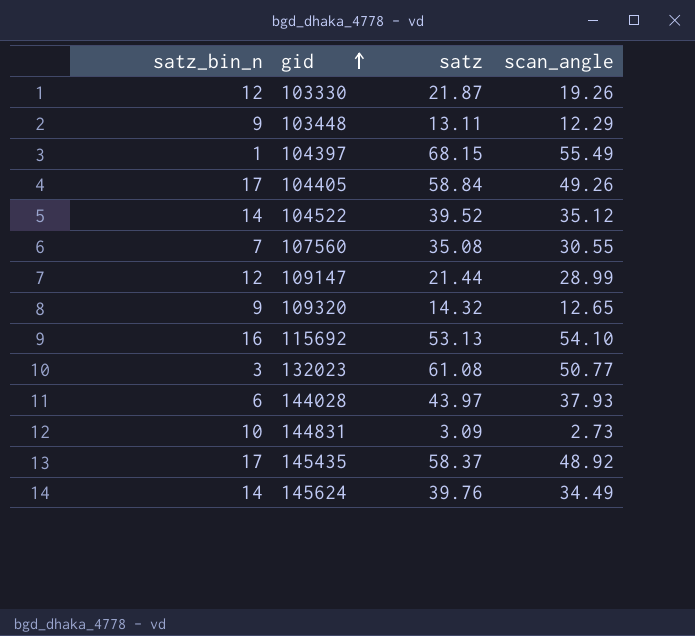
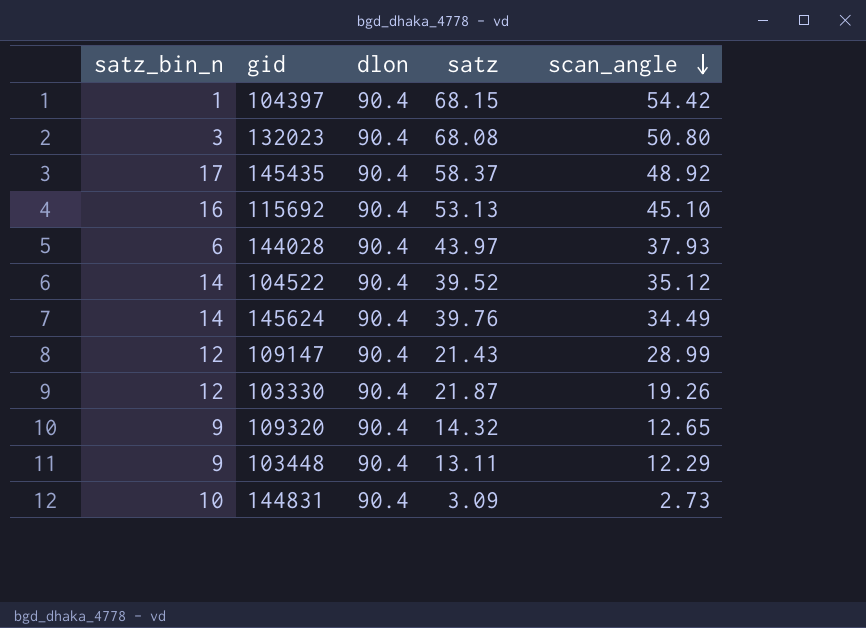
row order: gid ascending -> scan_angle descending
column dlon | position: none -> 3
row 104405: 17 | 58.84 | 49.26 -> none
row 107560: 7 | 35.08 | 30.55 -> none
104397 | scan_angle: 55.49 -> 54.42
132023 | satz: 61.08 -> 68.08
132023 | scan_angle: 50.77 -> 50.80
115692 | scan_angle: 54.10 -> 45.10
109147 | satz: 21.44 -> 21.43

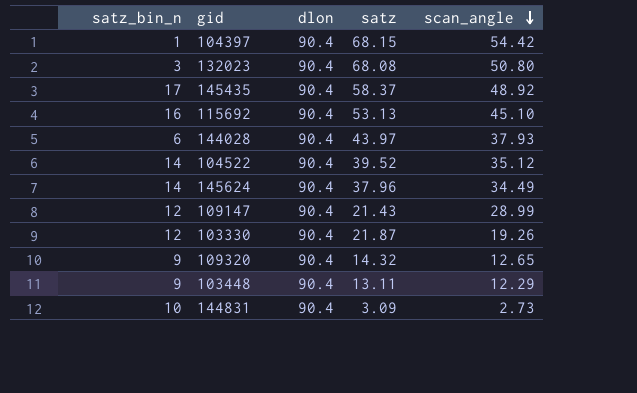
145624 | satz: 39.76 -> 37.96

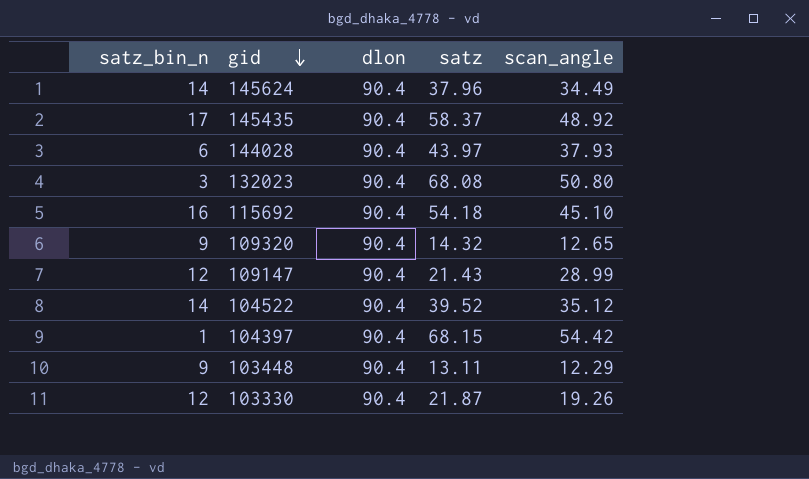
row order: scan_angle descending -> gid descending
row 144831: 10 | 90.4 | 3.09 | 2.73 -> none
115692 | satz: 53.13 -> 54.18

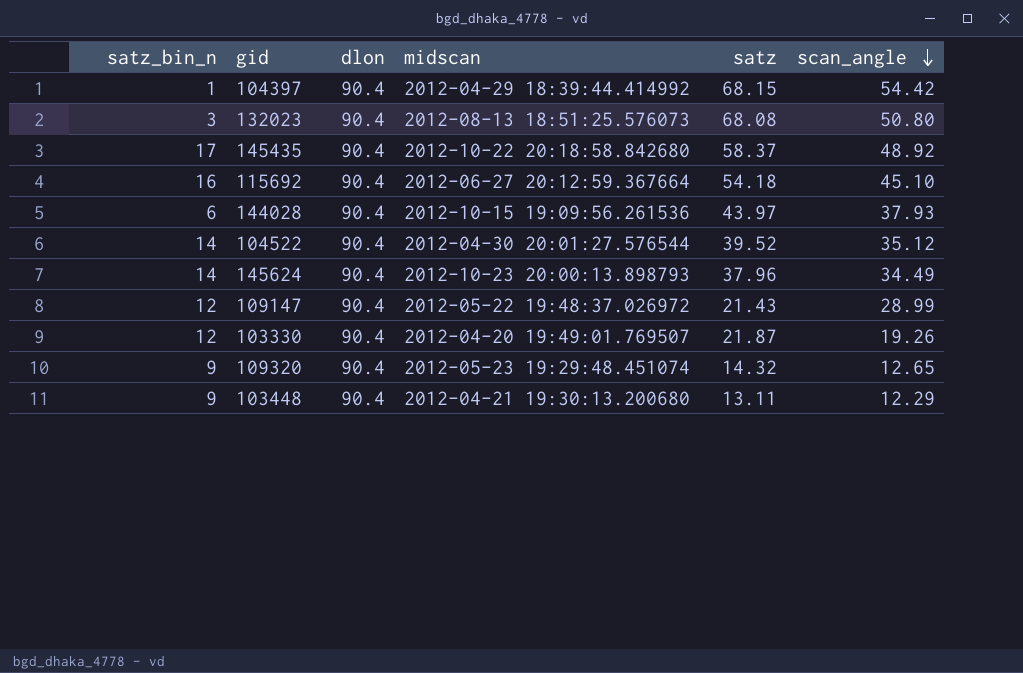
row order: gid descending -> scan_angle descending
column midscan | position: none -> 4

